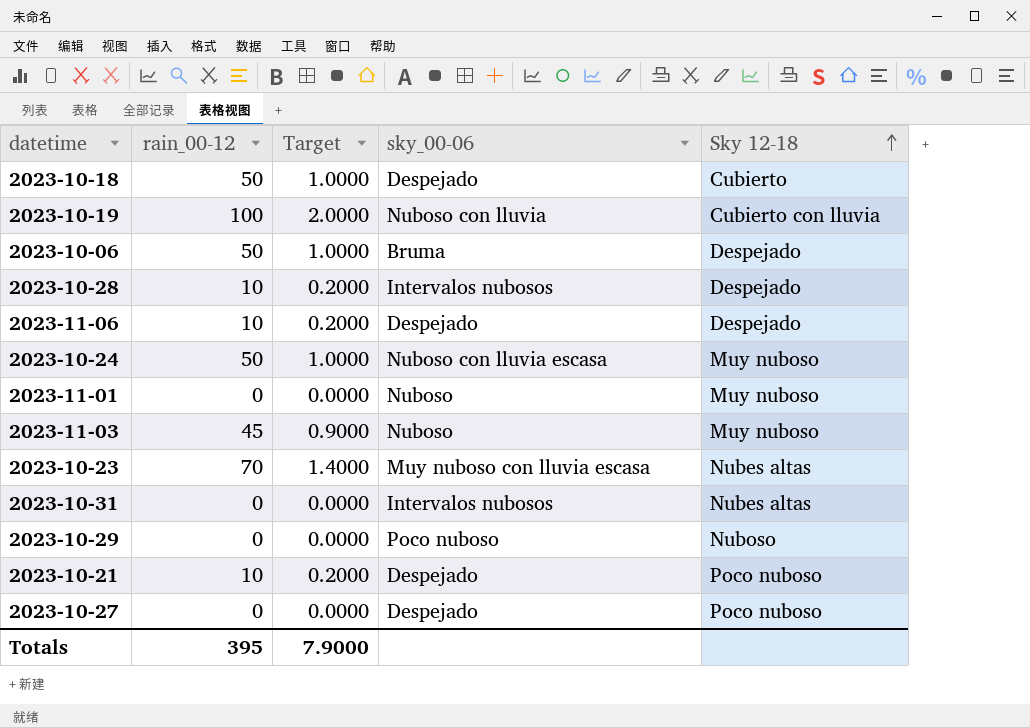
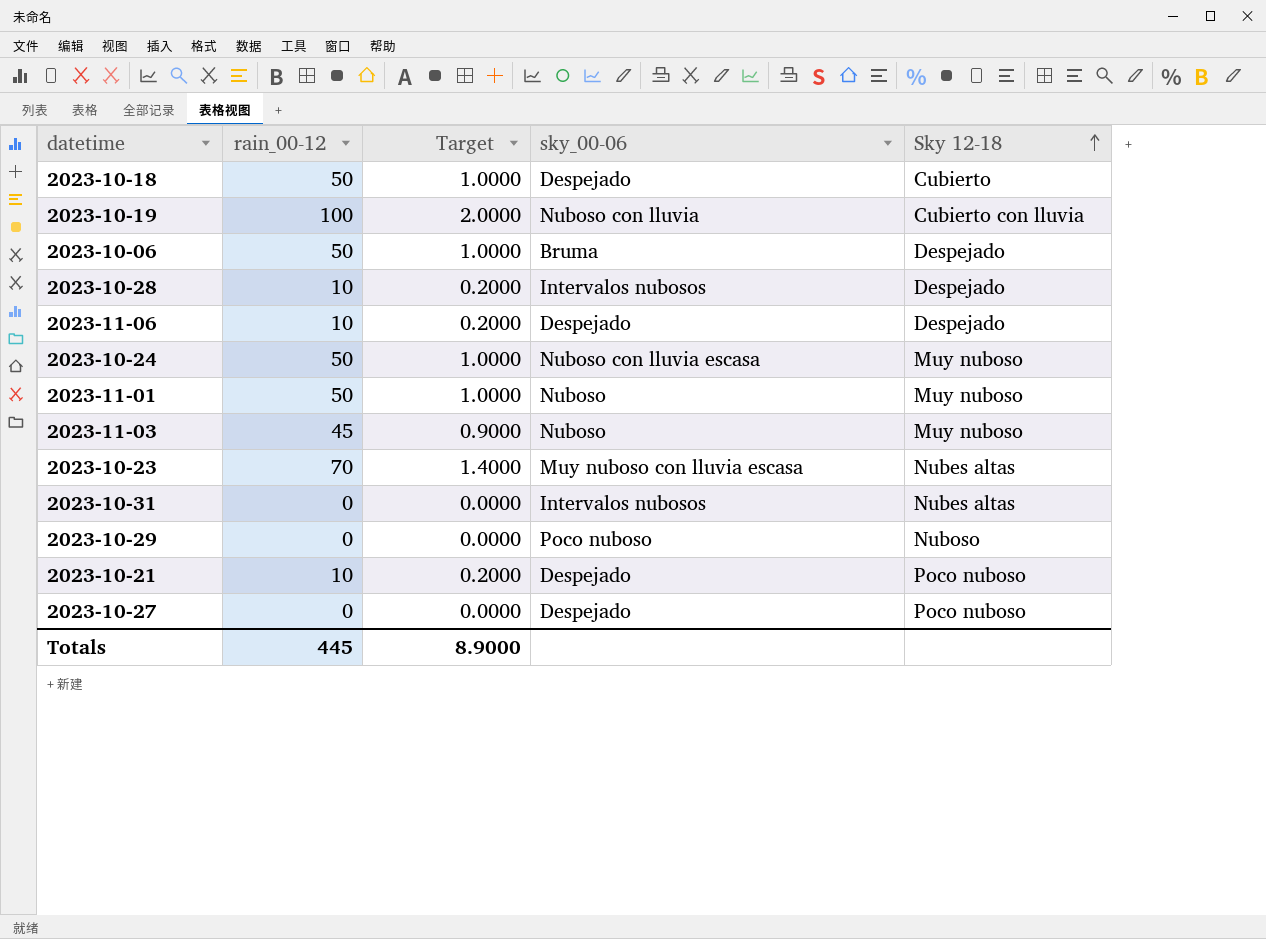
2023-11-01 | rain_00-12: 0 -> 50
2023-11-01 | Target: 0.0000 -> 1.0000
Totals | rain_00-12: 395 -> 445
Totals | Target: 7.9000 -> 8.9000

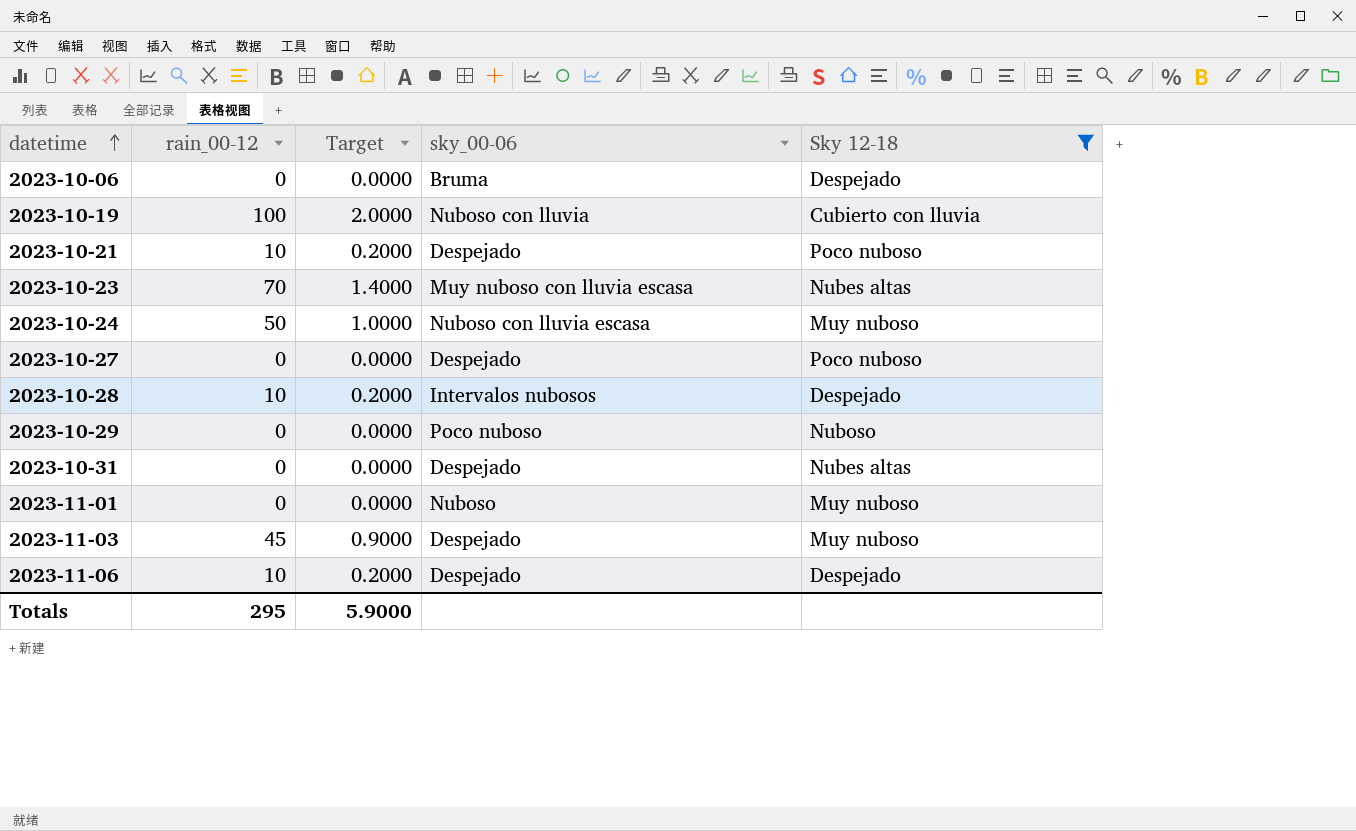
filter: none -> Sky 12-18 != Cubierto
row order: Sky 12-18 ascending -> datetime ascending
2023-10-06 | rain_00-12: 50 -> 0
2023-10-06 | Target: 1.0000 -> 0.0000
2023-10-31 | sky_00-06: Intervalos nubosos -> Despejado
2023-11-01 | rain_00-12: 50 -> 0
2023-11-01 | Target: 1.0000 -> 0.0000
2023-11-03 | sky_00-06: Nuboso -> Despejado
Totals | rain_00-12: 445 -> 295
Totals | Target: 8.9000 -> 5.9000

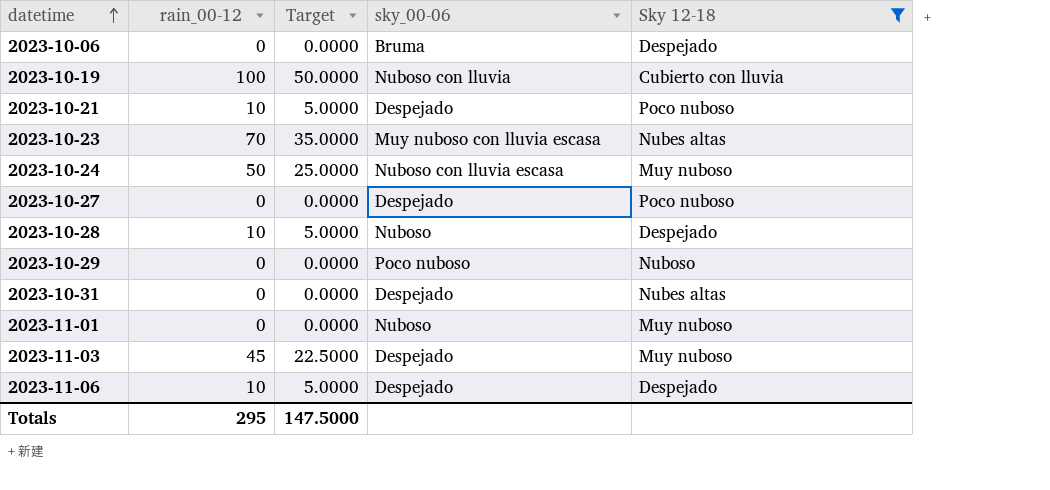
column Target | formula: [rain_00-12] * 0.02 -> [rain_00-12] * 0.5
2023-10-28 | sky_00-06: Intervalos nubosos -> Nuboso
Totals | Target: 5.9000 -> 147.5000

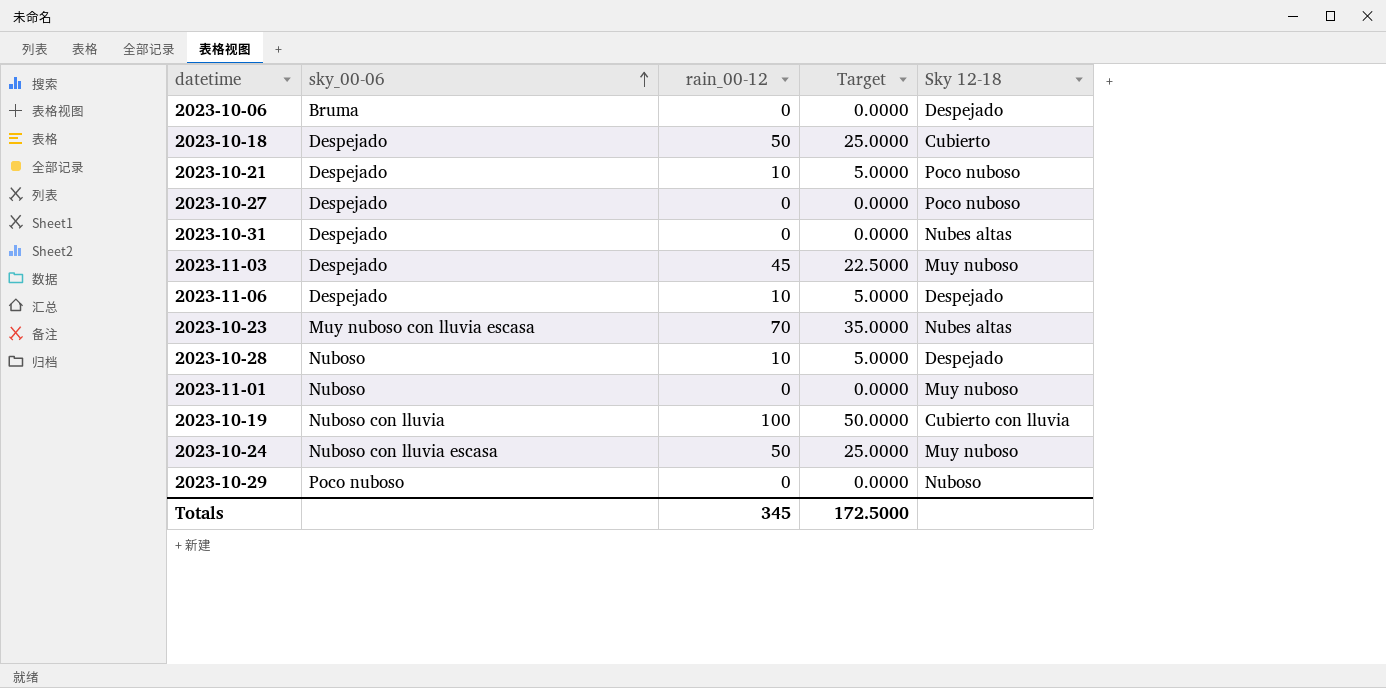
filter: Sky 12-18 != Cubierto -> none
row order: datetime ascending -> sky_00-06 ascending
column sky_00-06 | position: 4 -> 2
Totals | rain_00-12: 295 -> 345
Totals | Target: 147.5000 -> 172.5000

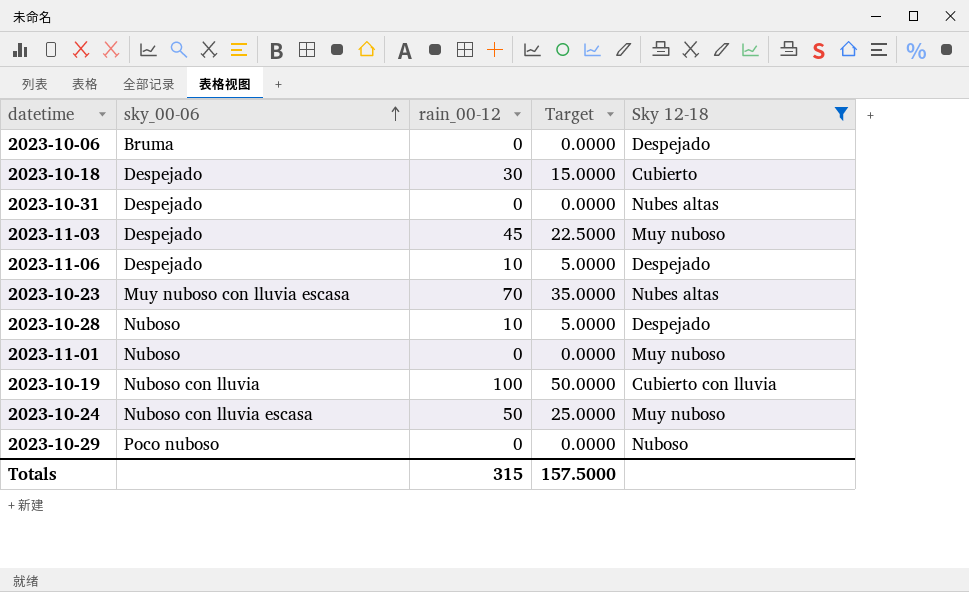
filter: none -> Sky 12-18 != Poco nuboso
2023-10-18 | rain_00-12: 50 -> 30
2023-10-18 | Target: 25.0000 -> 15.0000
Totals | rain_00-12: 345 -> 315
Totals | Target: 172.5000 -> 157.5000

